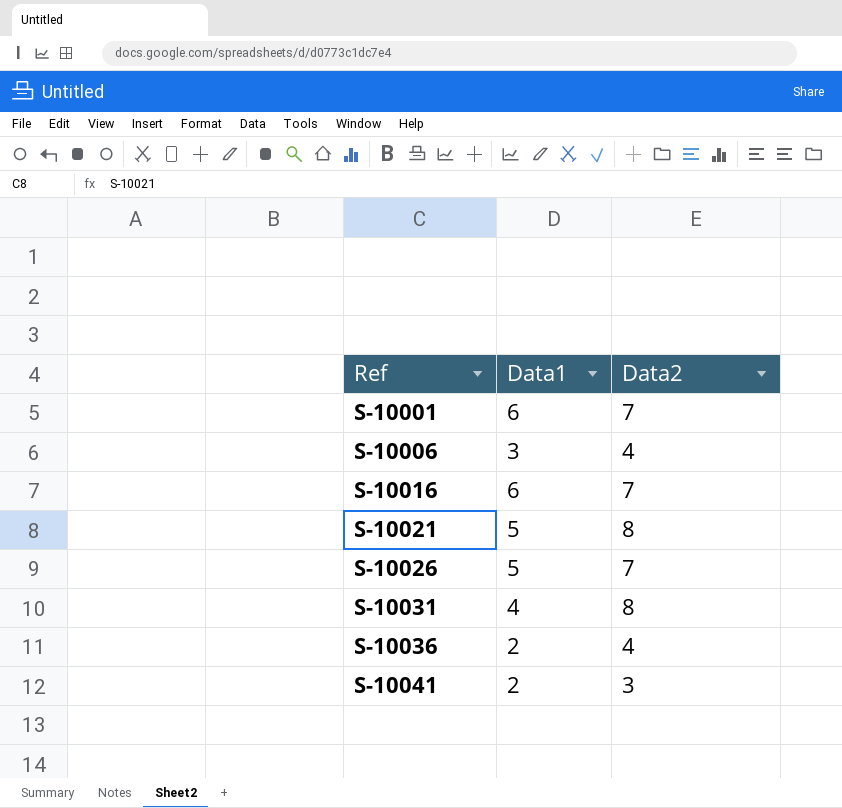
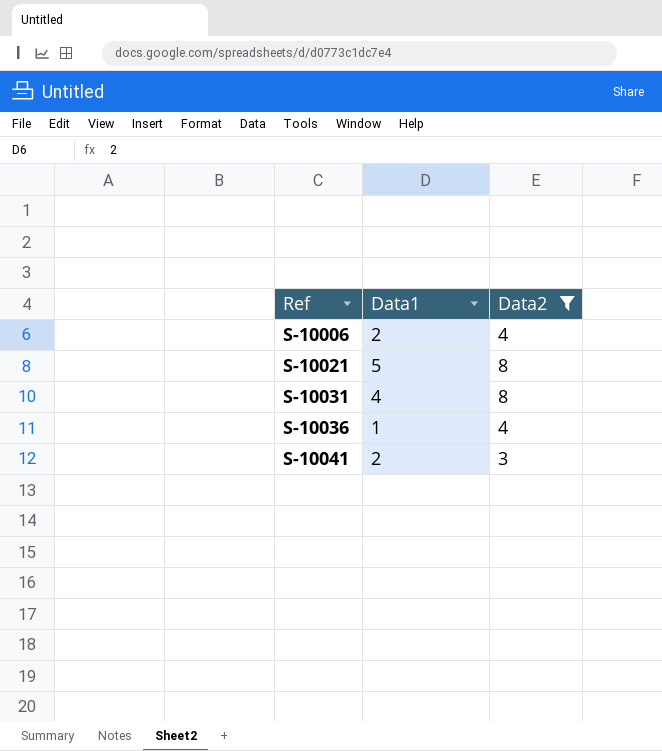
filter: none -> Data2 != 7
S-10006 | Data1: 3 -> 2
S-10036 | Data1: 2 -> 1

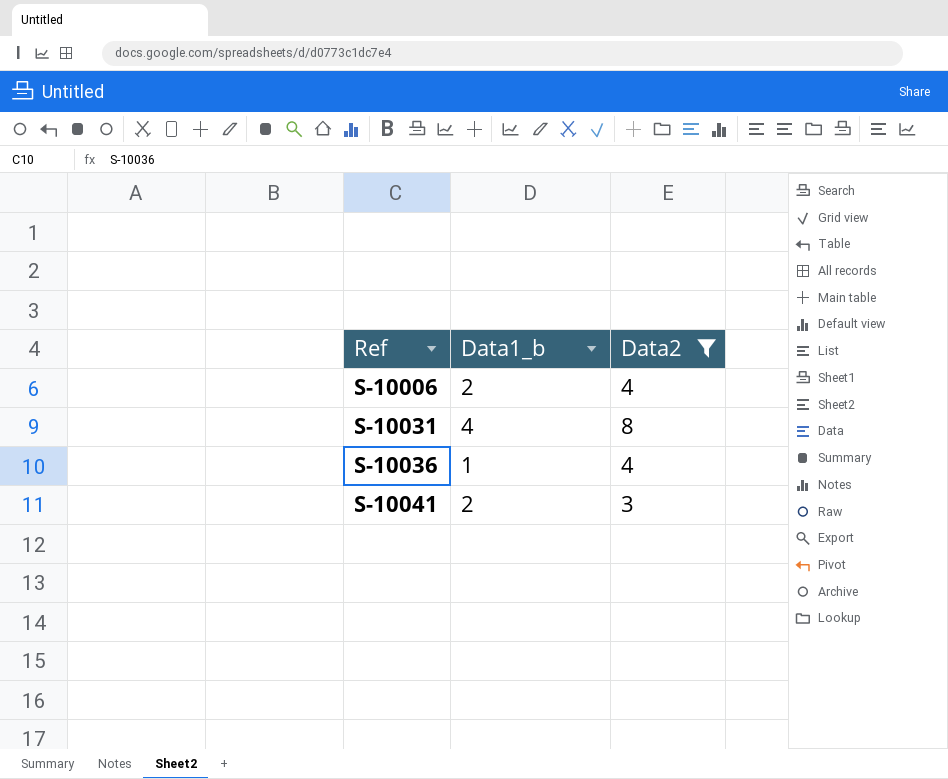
column name: Data1 -> Data1_b
row S-10021: 5 | 8 -> none

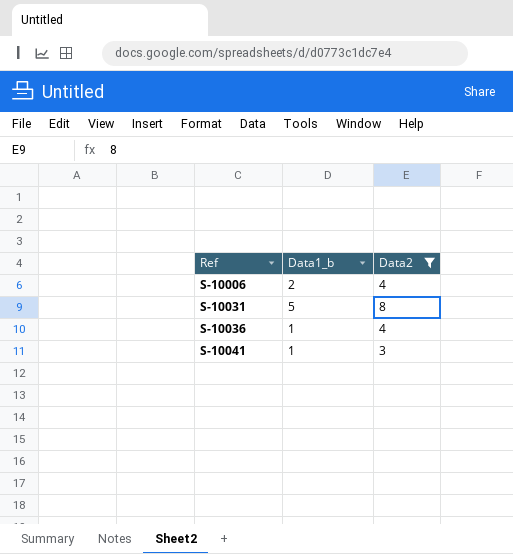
S-10031 | Data1_b: 4 -> 5
S-10041 | Data1_b: 2 -> 1

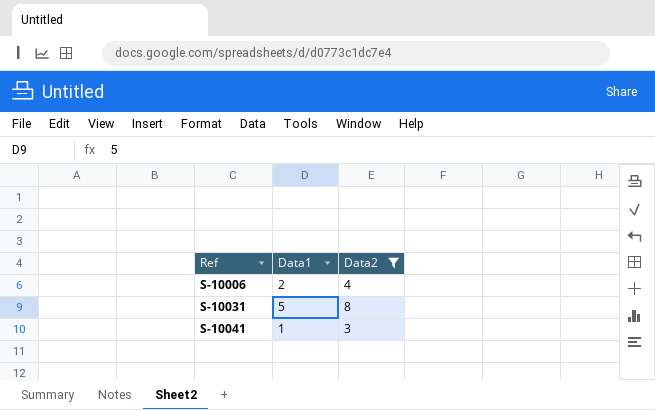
column name: Data1_b -> Data1
row S-10036: 1 | 4 -> none

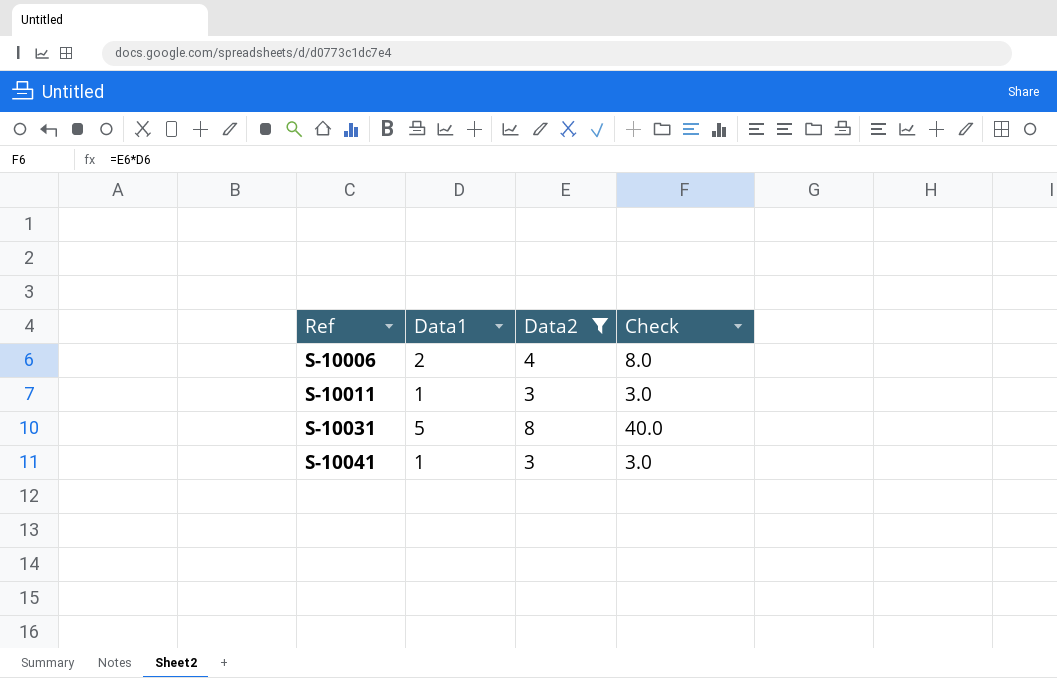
column Check | formula: none -> [Data1] * [Data2]
row S-10011: none -> 1 | 3 | 3.0

